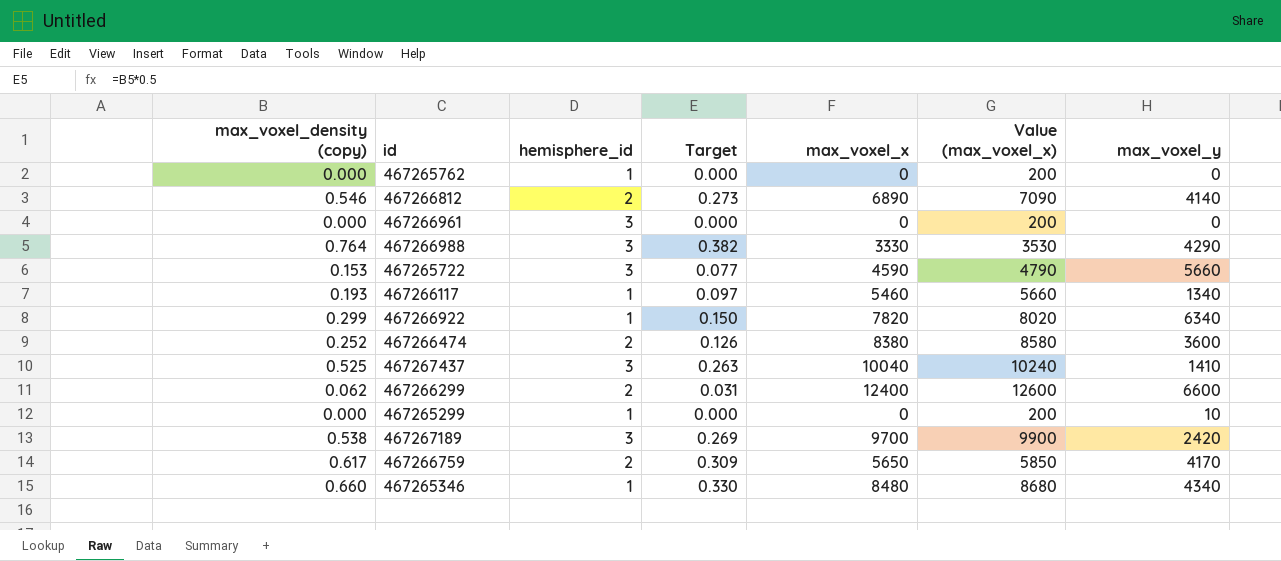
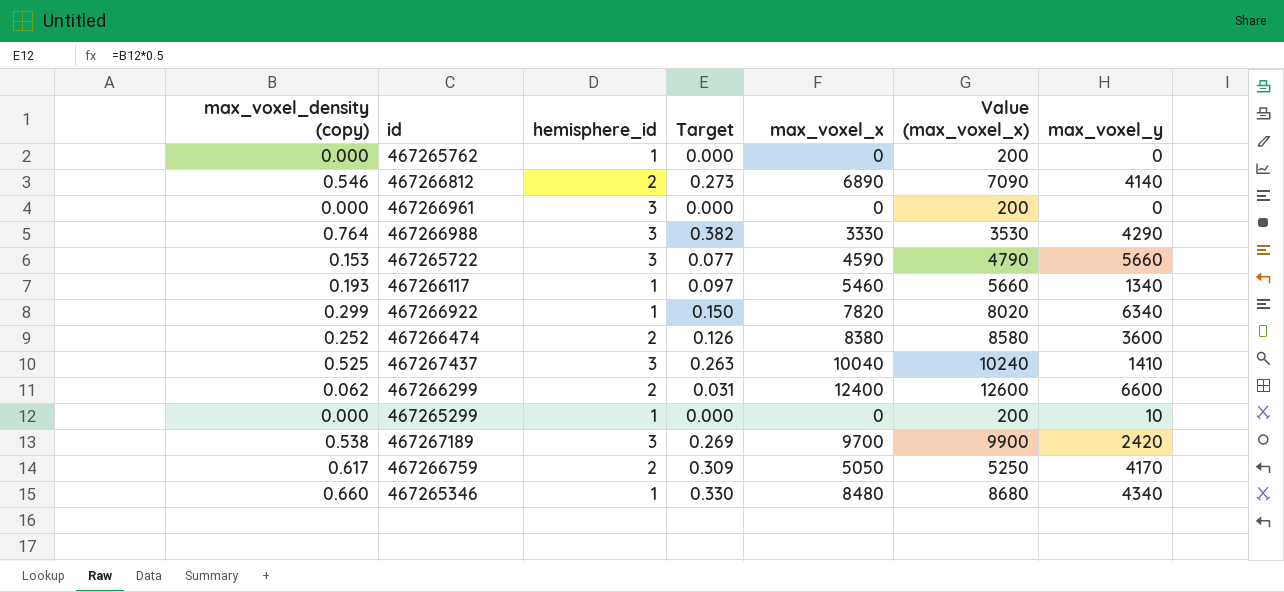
467266759 | max_voxel_x: 5650 -> 5050
467266759 | Value (max_voxel_x): 5850 -> 5250

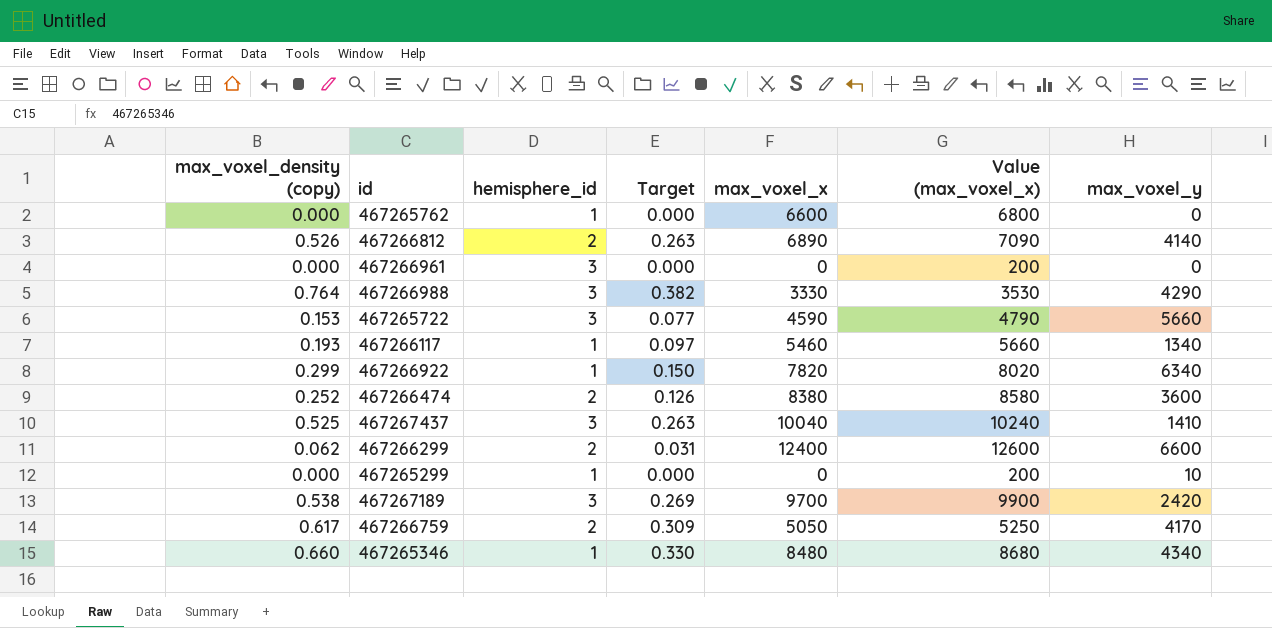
467265762 | max_voxel_x: 0 -> 6600
467265762 | Value (max_voxel_x): 200 -> 6800
467266812 | max_voxel_density (copy): 0.546 -> 0.526
467266812 | Target: 0.273 -> 0.263

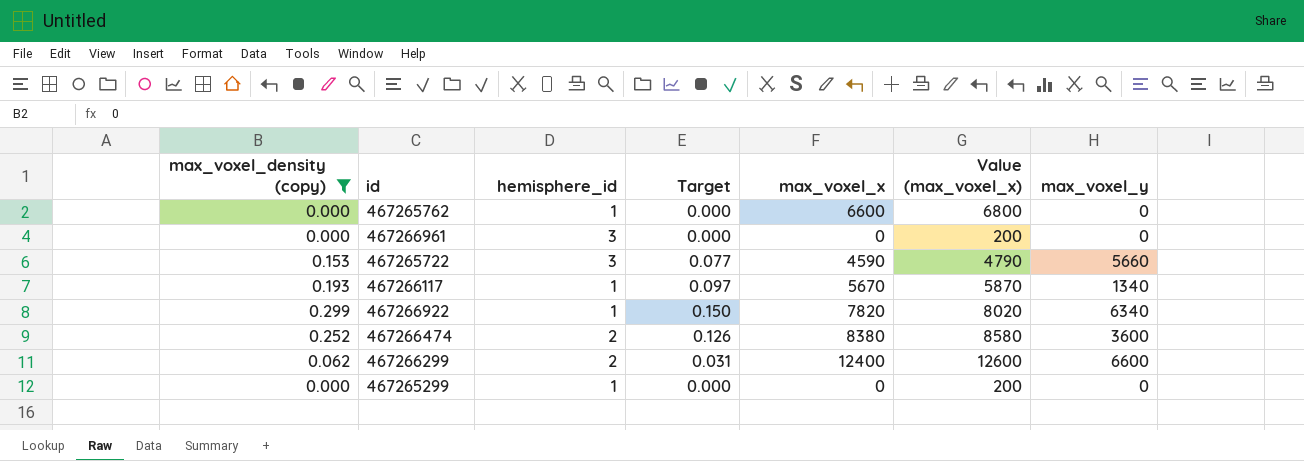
filter: none -> max_voxel_density (copy) <= 0.299
467266117 | max_voxel_x: 5460 -> 5670
467266117 | Value (max_voxel_x): 5660 -> 5870
467265299 | max_voxel_y: 10 -> 0

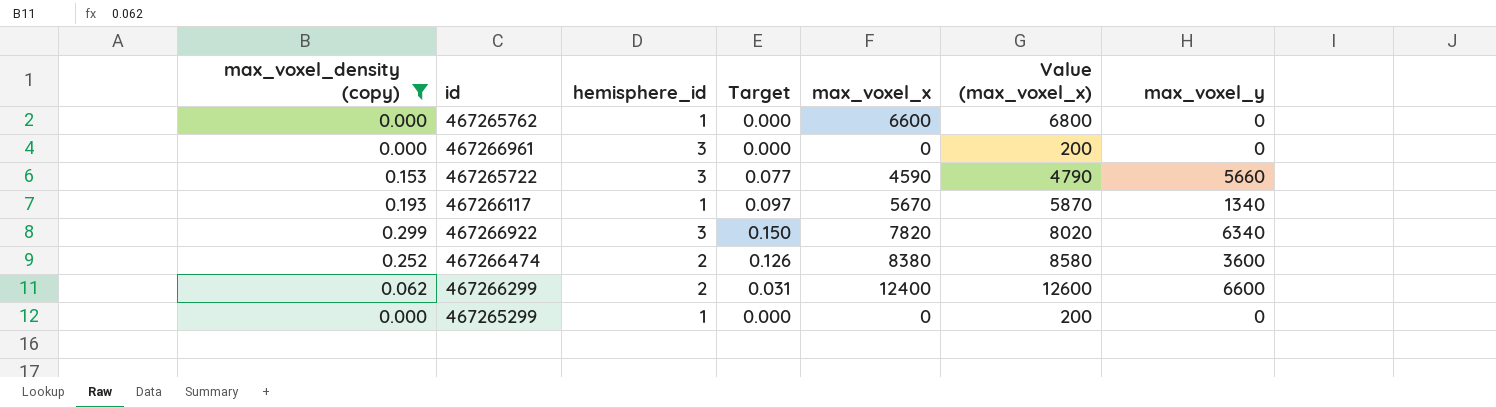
467266922 | hemisphere_id: 1 -> 3

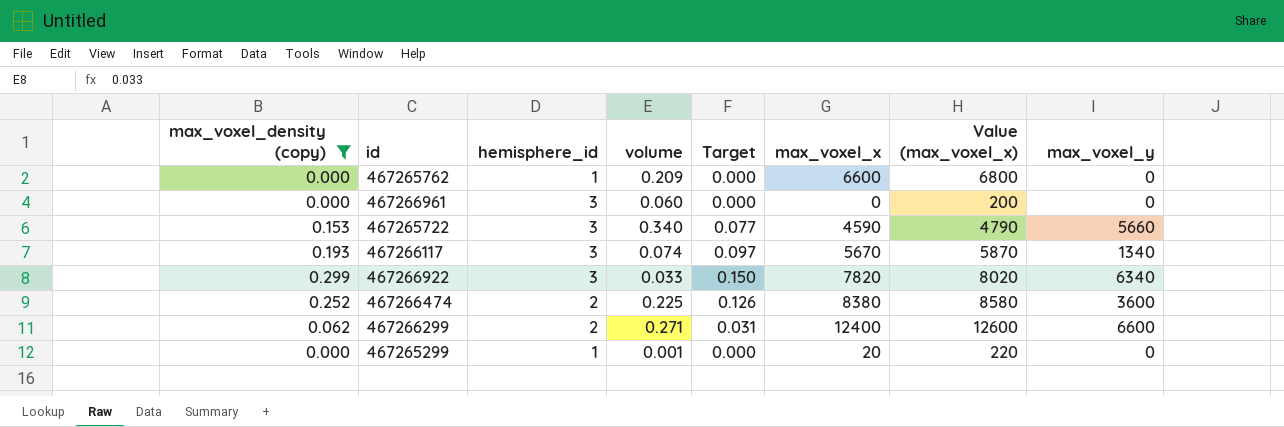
column volume | position: none -> 4
467266117 | hemisphere_id: 1 -> 3
467265299 | max_voxel_x: 0 -> 20
467265299 | Value (max_voxel_x): 200 -> 220

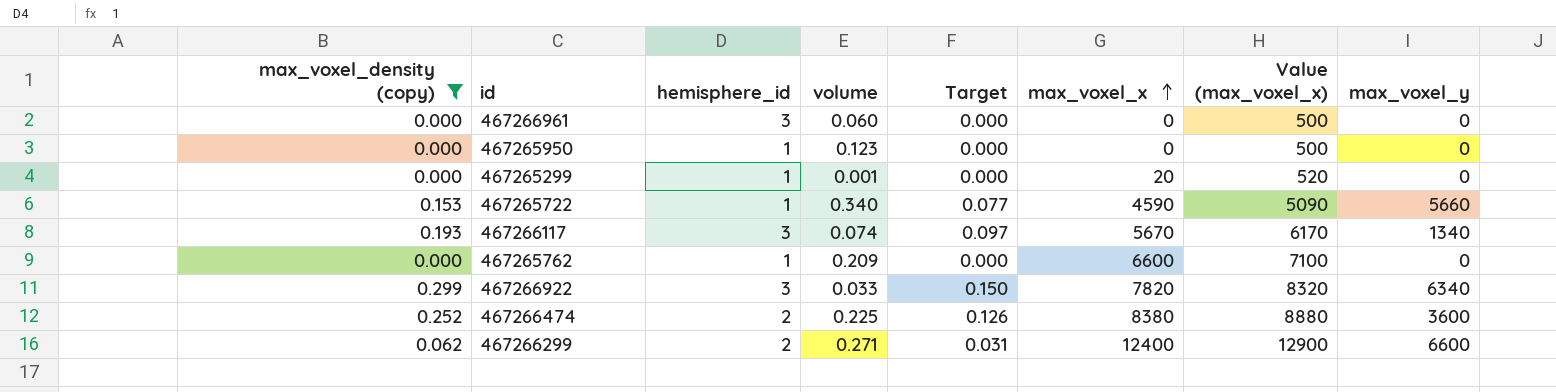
row order: none -> max_voxel_x ascending
column Value (max_voxel_x) | formula: [max_voxel_x] + 200 -> [max_voxel_x] + 500
row 467265950: none -> 0.000 | 1 | 0.123 | 0.000 | 0 | 500 | 0
467265722 | hemisphere_id: 3 -> 1

